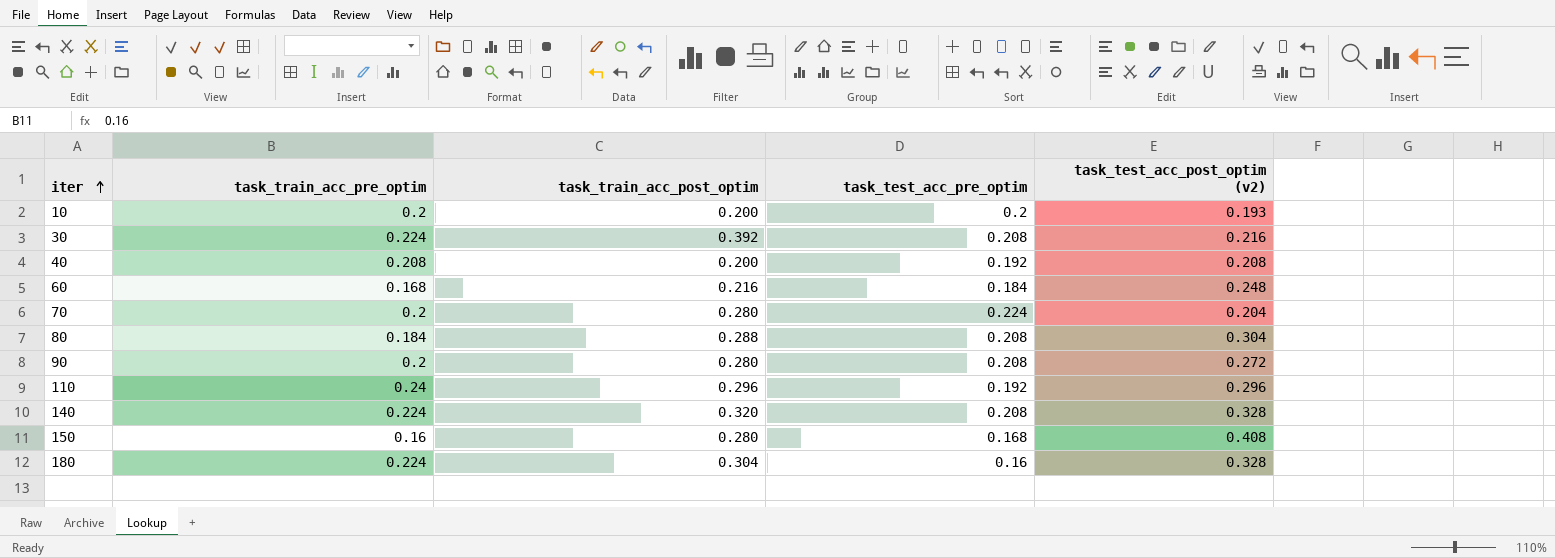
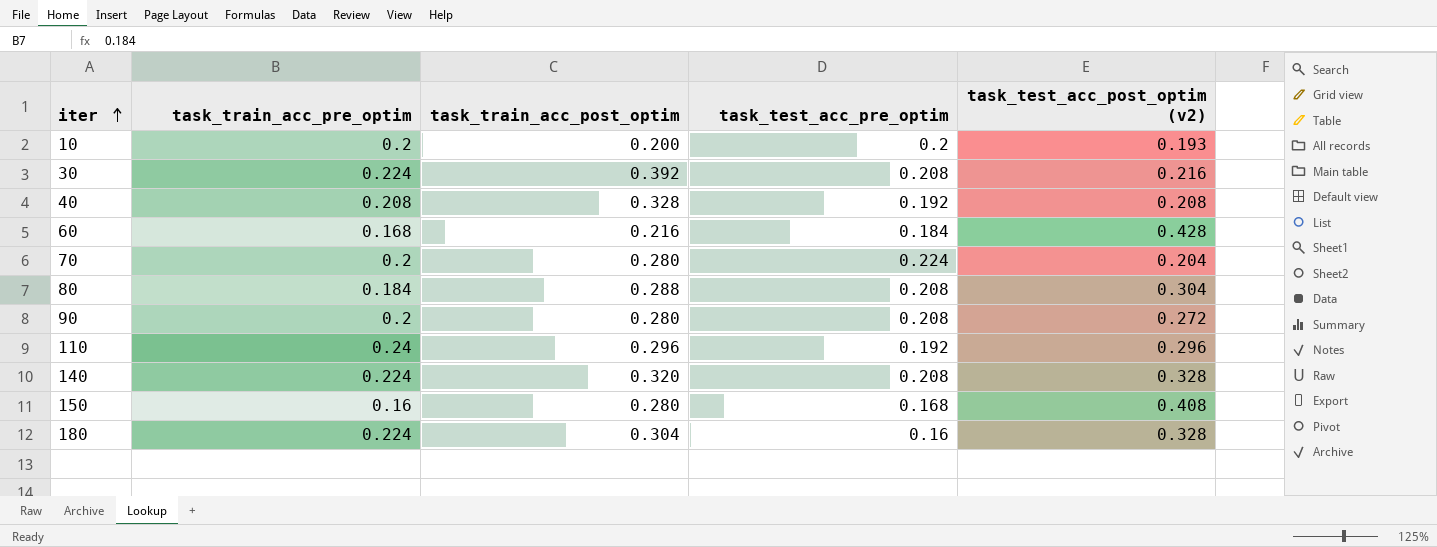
40 | task_train_acc_post_optim: 0.200 -> 0.328
60 | task_test_acc_post_optim (v2): 0.248 -> 0.428

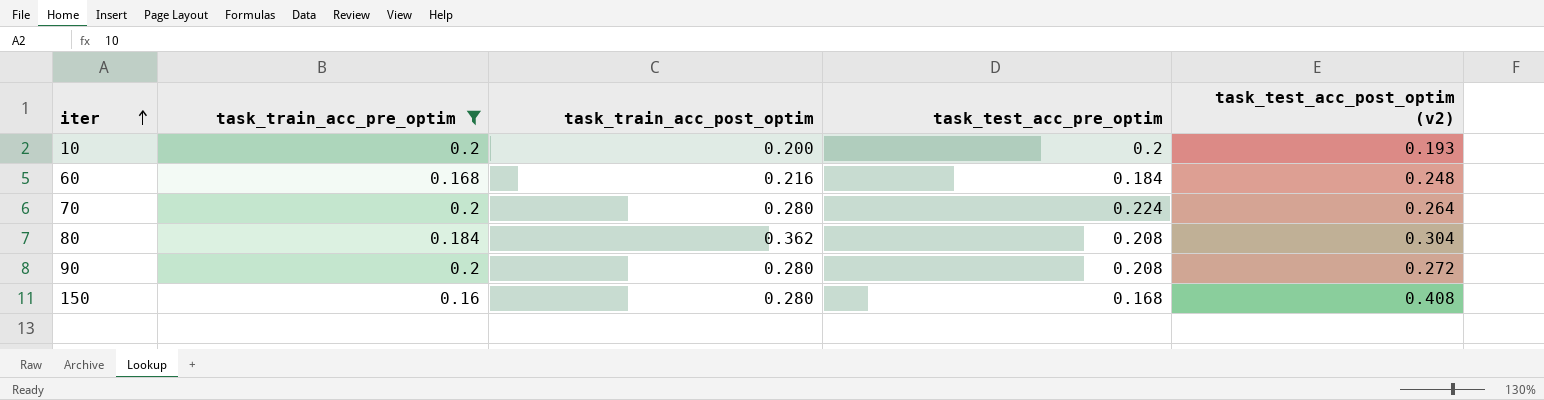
filter: none -> task_train_acc_pre_optim <= 0.2
60 | task_test_acc_post_optim (v2): 0.428 -> 0.248
70 | task_test_acc_post_optim (v2): 0.204 -> 0.264
80 | task_train_acc_post_optim: 0.288 -> 0.362

